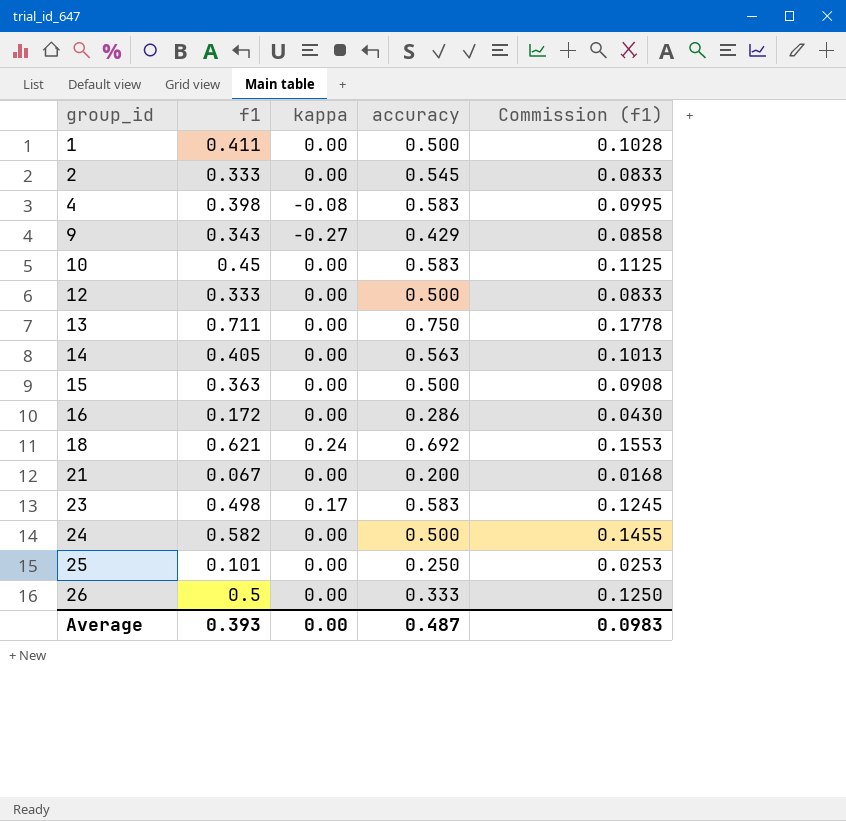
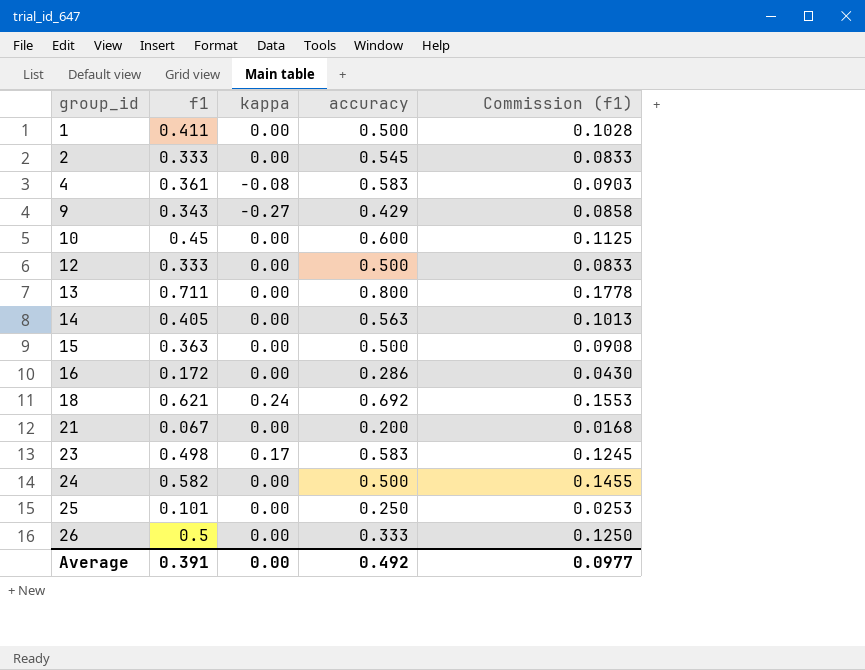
4 | f1: 0.398 -> 0.361
4 | Commission (f1): 0.0995 -> 0.0903
10 | accuracy: 0.583 -> 0.600
13 | accuracy: 0.750 -> 0.800
Average | f1: 0.393 -> 0.391
Average | accuracy: 0.487 -> 0.492
Average | Commission (f1): 0.0983 -> 0.0977

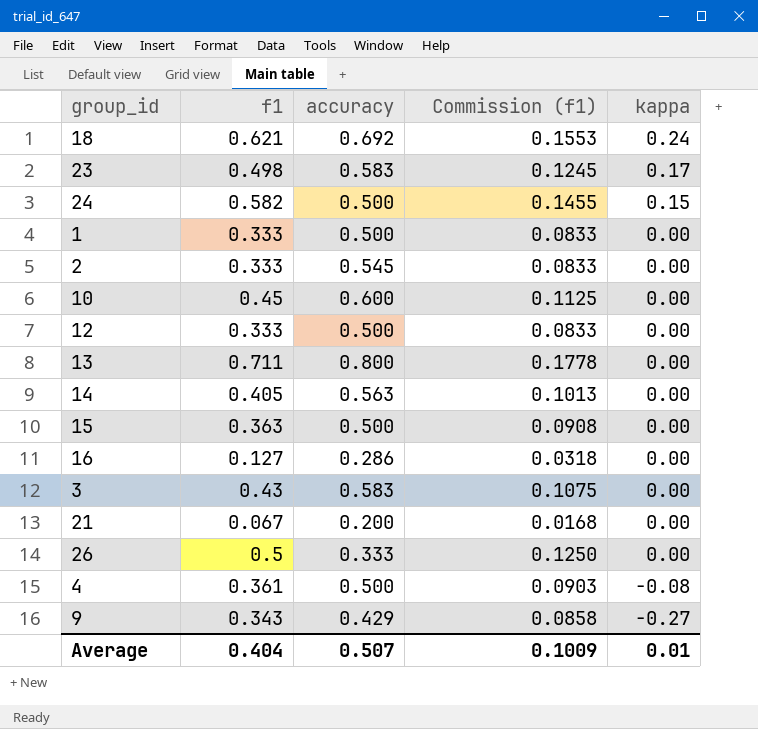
row order: group_id ascending -> kappa descending
column kappa | position: 3 -> 5
row 25: 0.101 | 0.00 | 0.250 | 0.0253 -> none
24 | kappa: 0.00 -> 0.15
1 | f1: 0.411 -> 0.333
1 | Commission (f1): 0.1028 -> 0.0833
16 | f1: 0.172 -> 0.127
16 | Commission (f1): 0.0430 -> 0.0318
row 3: none -> 0.43 | 0.583 | 0.1075 | 0.00
4 | accuracy: 0.583 -> 0.500
Average | f1: 0.391 -> 0.404
Average | accuracy: 0.492 -> 0.507
Average | Commission (f1): 0.0977 -> 0.1009
Average | kappa: 0.00 -> 0.01

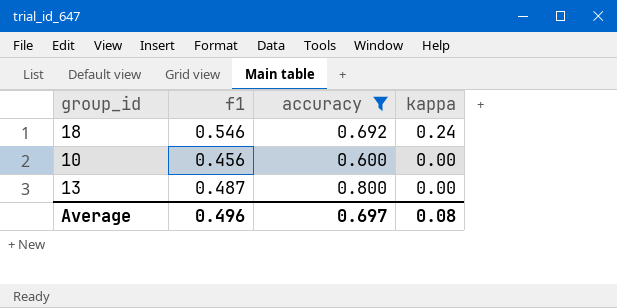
filter: none -> accuracy >= 0.600
column Commission (f1) | formula: [f1] * 0.25 -> none
18 | f1: 0.621 -> 0.546
10 | f1: 0.45 -> 0.456
13 | f1: 0.711 -> 0.487
Average | f1: 0.404 -> 0.496
Average | accuracy: 0.507 -> 0.697
Average | kappa: 0.01 -> 0.08

